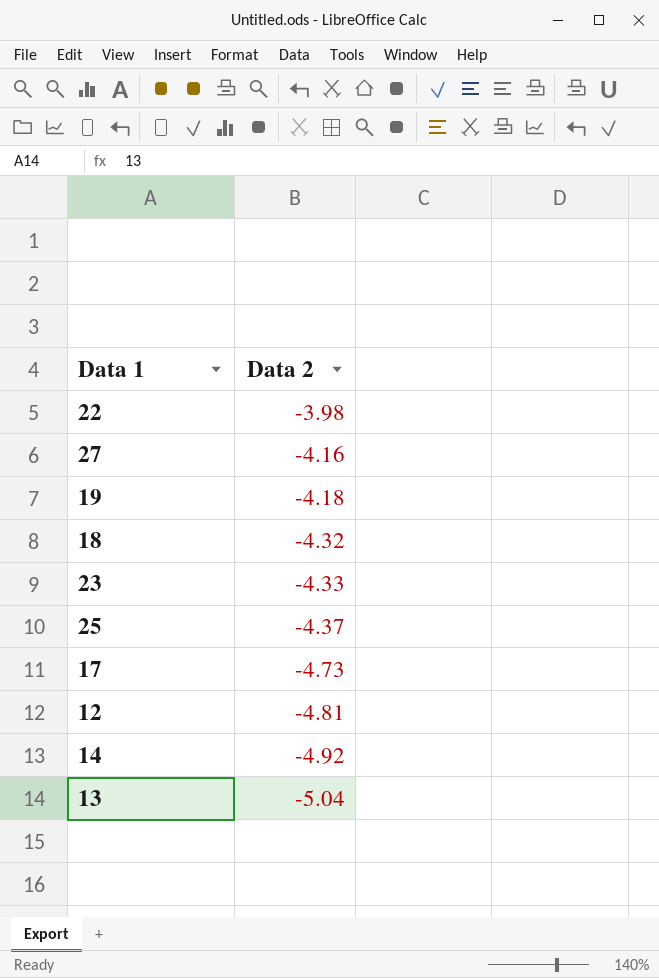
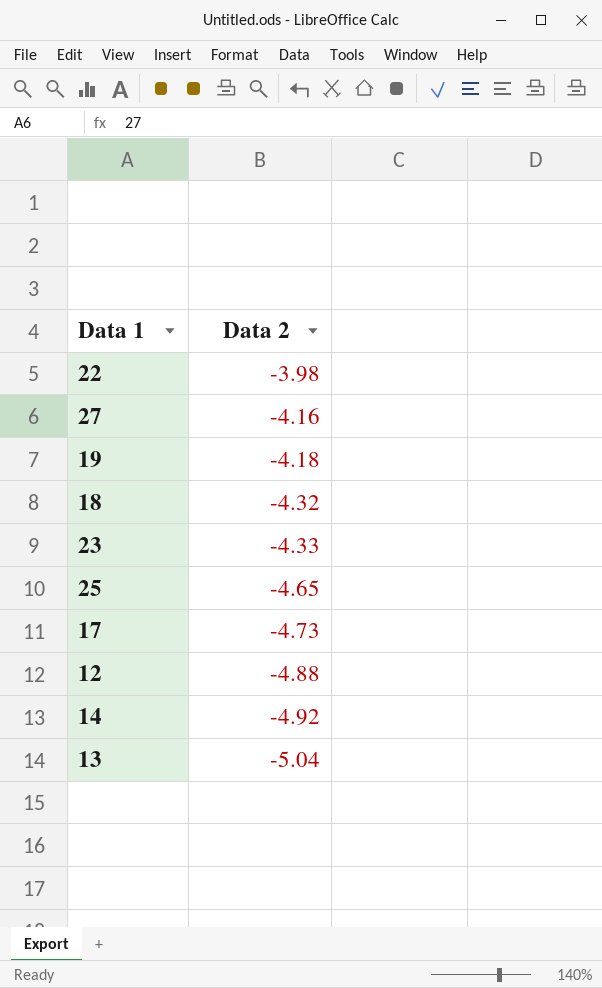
25 | Data 2: -4.37 -> -4.65
12 | Data 2: -4.81 -> -4.88

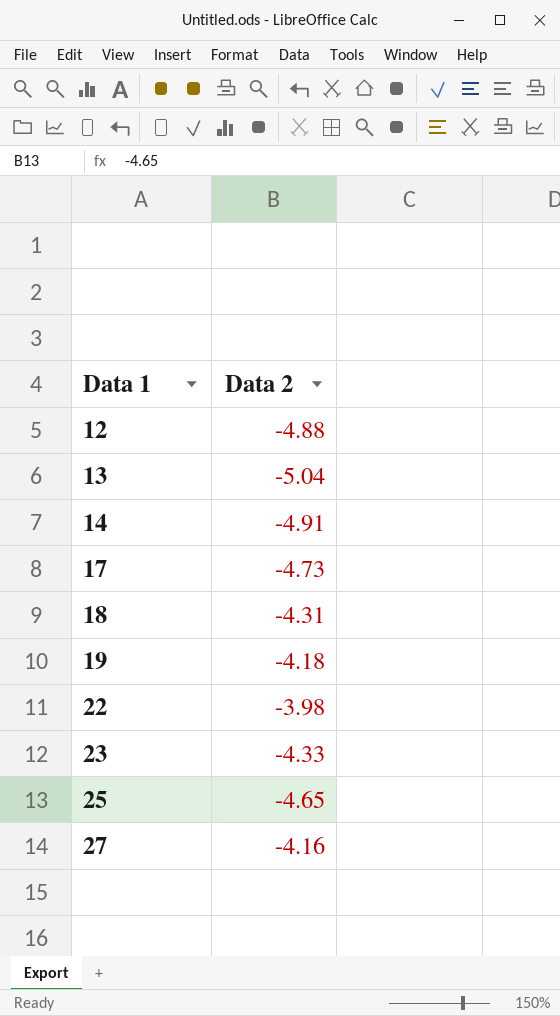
row order: Data 2 descending -> Data 1 ascending
14 | Data 2: -4.92 -> -4.91
18 | Data 2: -4.32 -> -4.31

